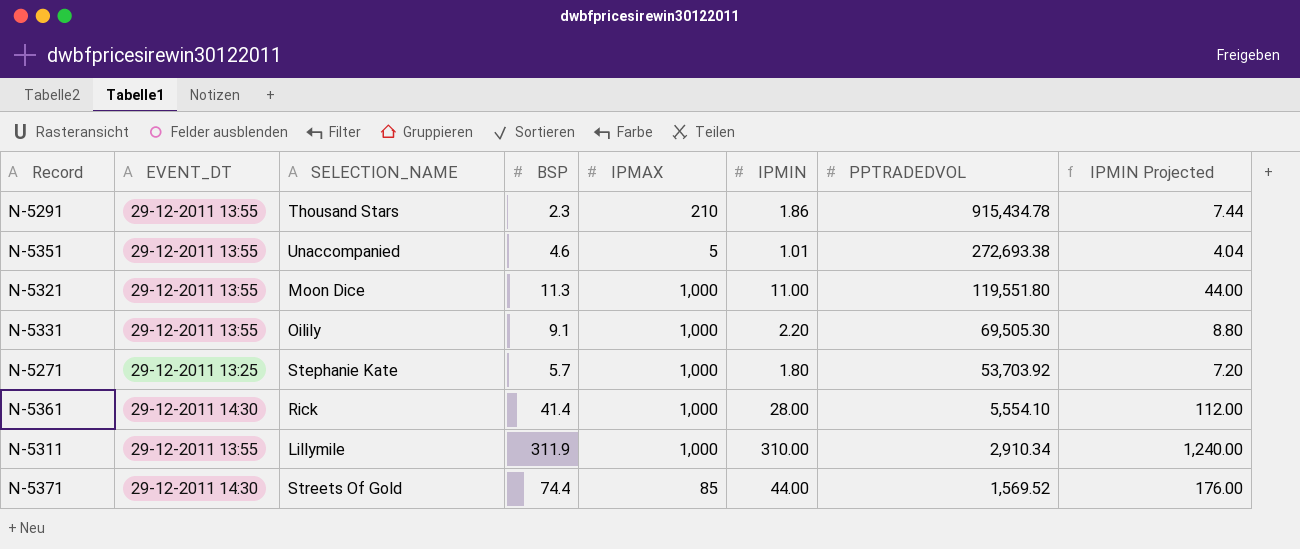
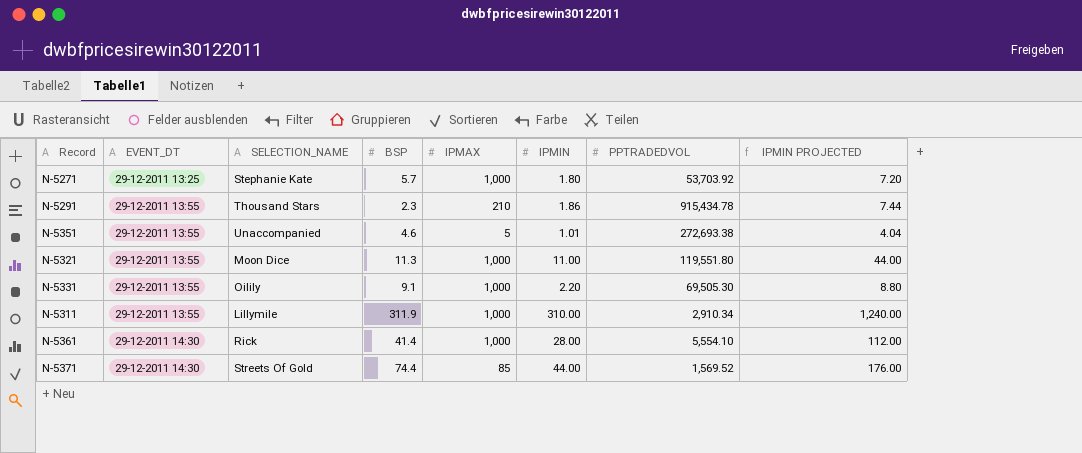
row order: PPTRADEDVOL descending -> EVENT_DT ascending
column name: IPMIN Projected -> IPMIN PROJECTED

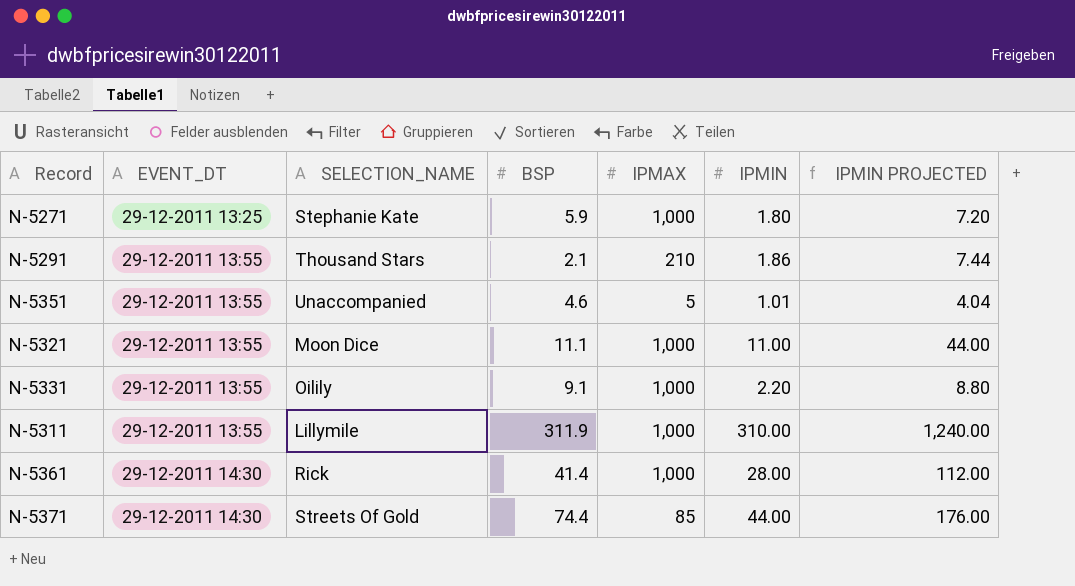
column PPTRADEDVOL | position: 7 -> none
N-5271 | BSP: 5.7 -> 5.9
N-5291 | BSP: 2.3 -> 2.1
N-5321 | BSP: 11.3 -> 11.1

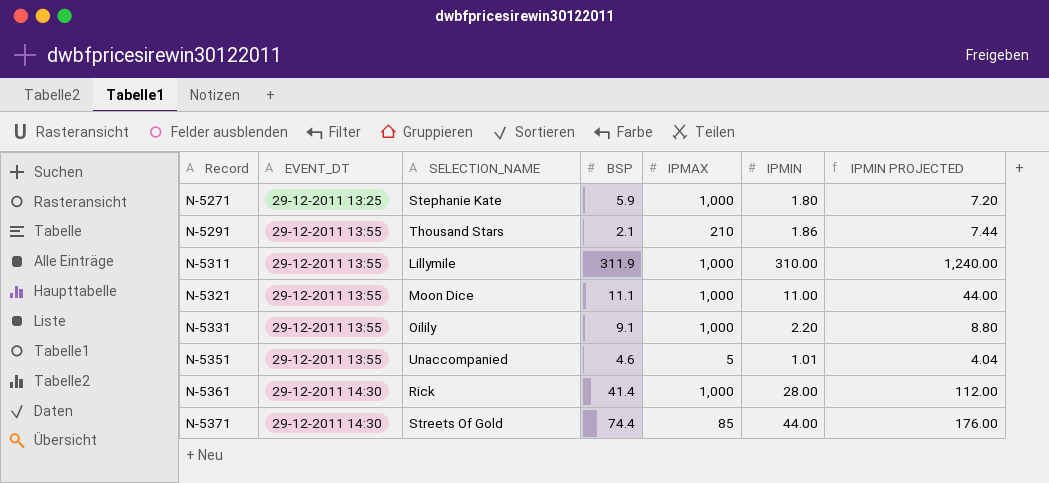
row order: EVENT_DT ascending -> Record ascending

